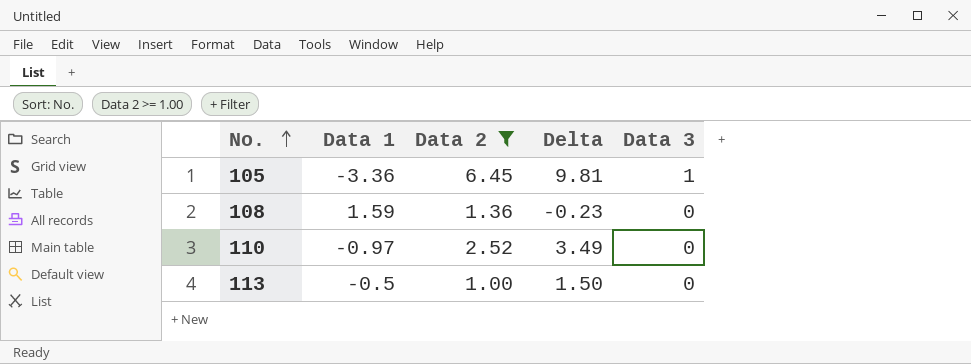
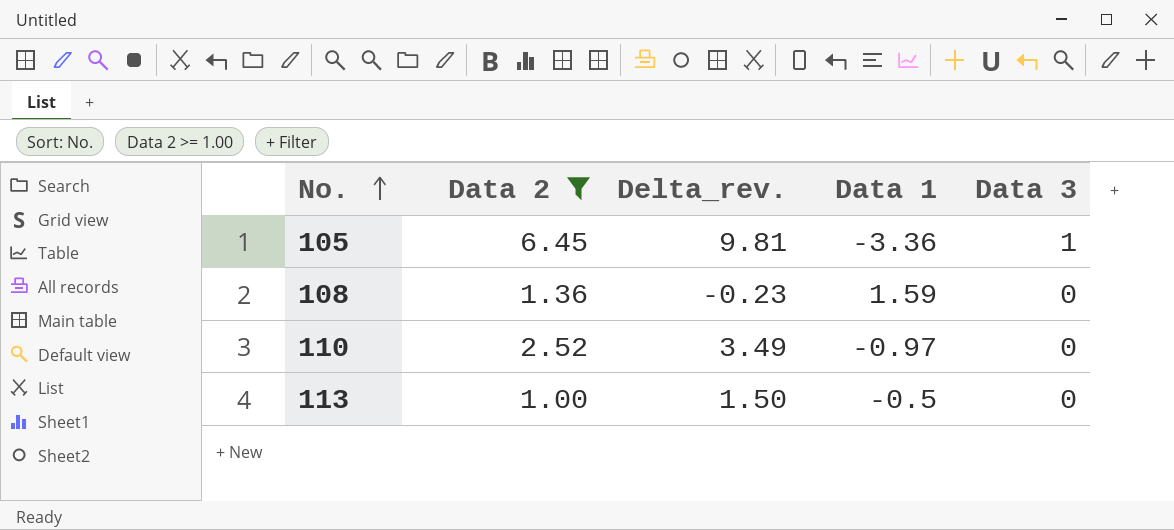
column name: Delta -> Delta_rev.
column Data 1 | position: 2 -> 4

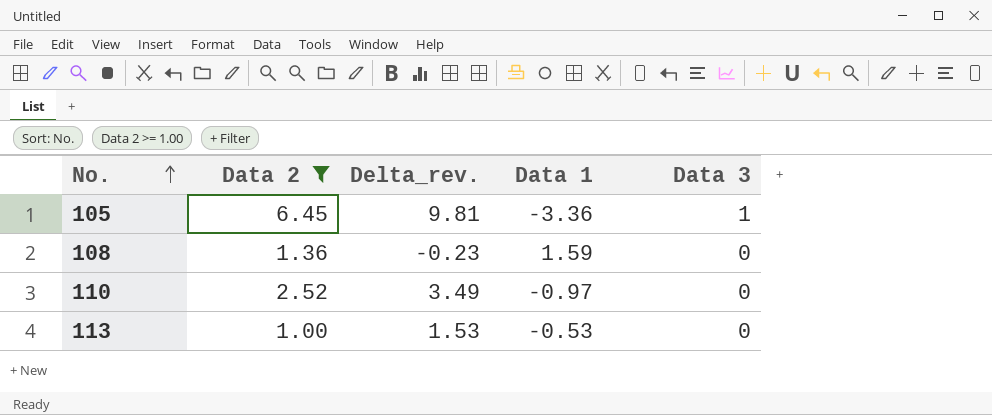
113 | Delta_rev.: 1.50 -> 1.53
113 | Data 1: -0.5 -> -0.53

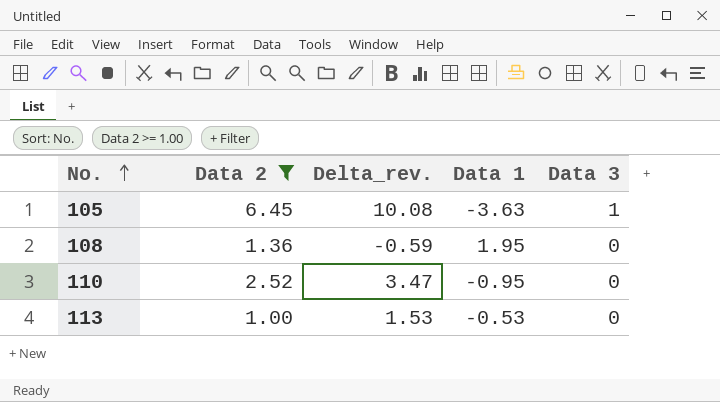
105 | Delta_rev.: 9.81 -> 10.08
105 | Data 1: -3.36 -> -3.63
108 | Delta_rev.: -0.23 -> -0.59
108 | Data 1: 1.59 -> 1.95
110 | Delta_rev.: 3.49 -> 3.47
110 | Data 1: -0.97 -> -0.95

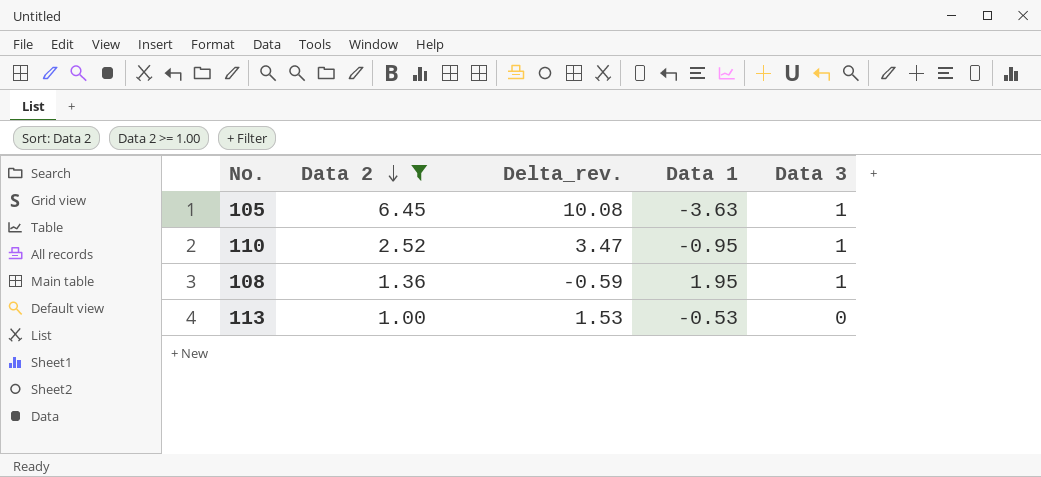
row order: No. ascending -> Data 2 descending
110 | Data 3: 0 -> 1
108 | Data 3: 0 -> 1

